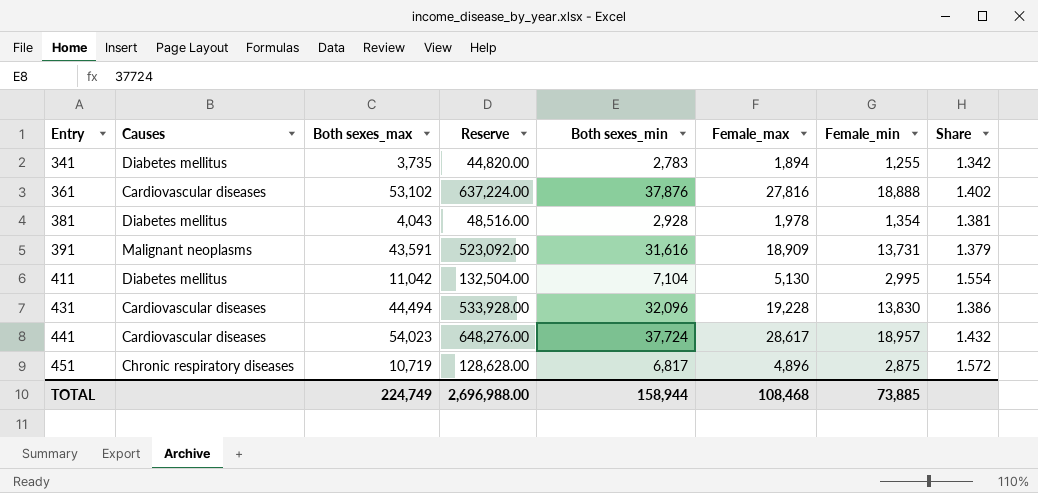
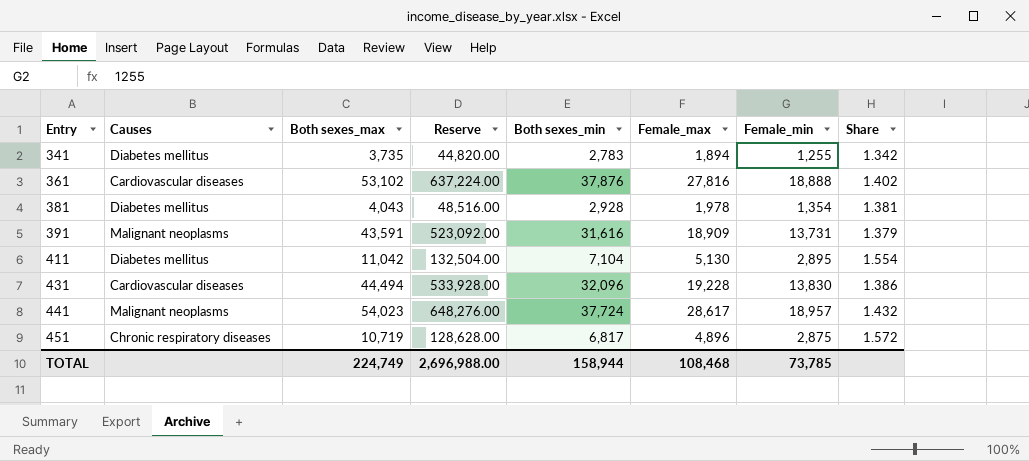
411 | Female_min: 2,995 -> 2,895
441 | Causes: Cardiovascular diseases -> Malignant neoplasms
TOTAL | Female_min: 73,885 -> 73,785

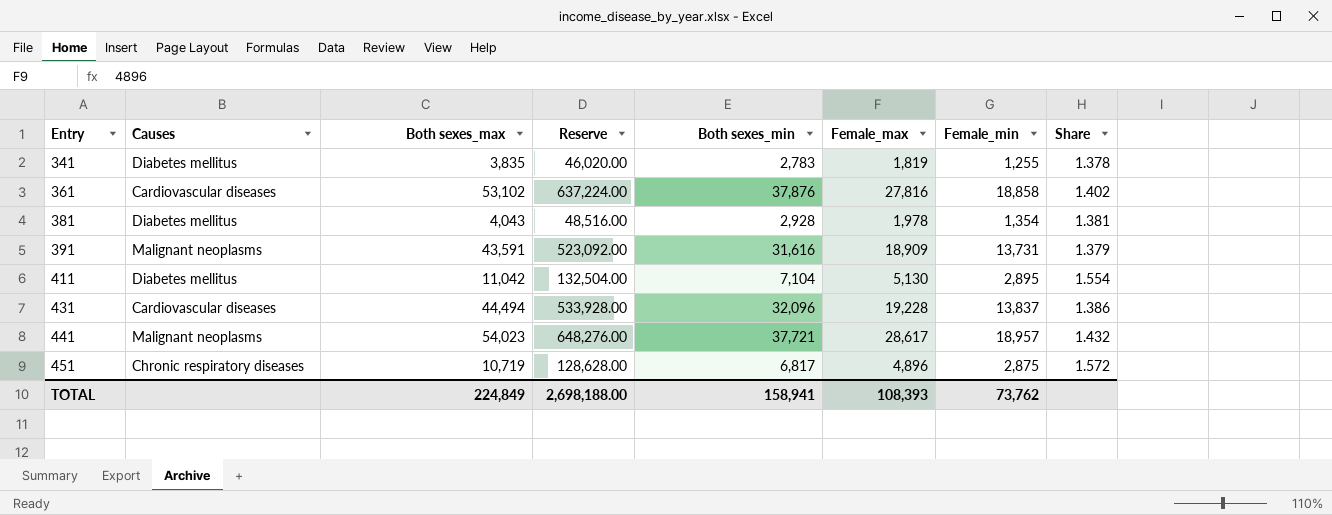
341 | Both sexes_max: 3,735 -> 3,835
341 | Reserve: 44,820.00 -> 46,020.00
341 | Female_max: 1,894 -> 1,819
341 | Share: 1.342 -> 1.378
361 | Female_min: 18,888 -> 18,858
431 | Female_min: 13,830 -> 13,837
441 | Both sexes_min: 37,724 -> 37,721
TOTAL | Both sexes_max: 224,749 -> 224,849
TOTAL | Reserve: 2,696,988.00 -> 2,698,188.00
TOTAL | Both sexes_min: 158,944 -> 158,941
TOTAL | Female_max: 108,468 -> 108,393
TOTAL | Female_min: 73,785 -> 73,762

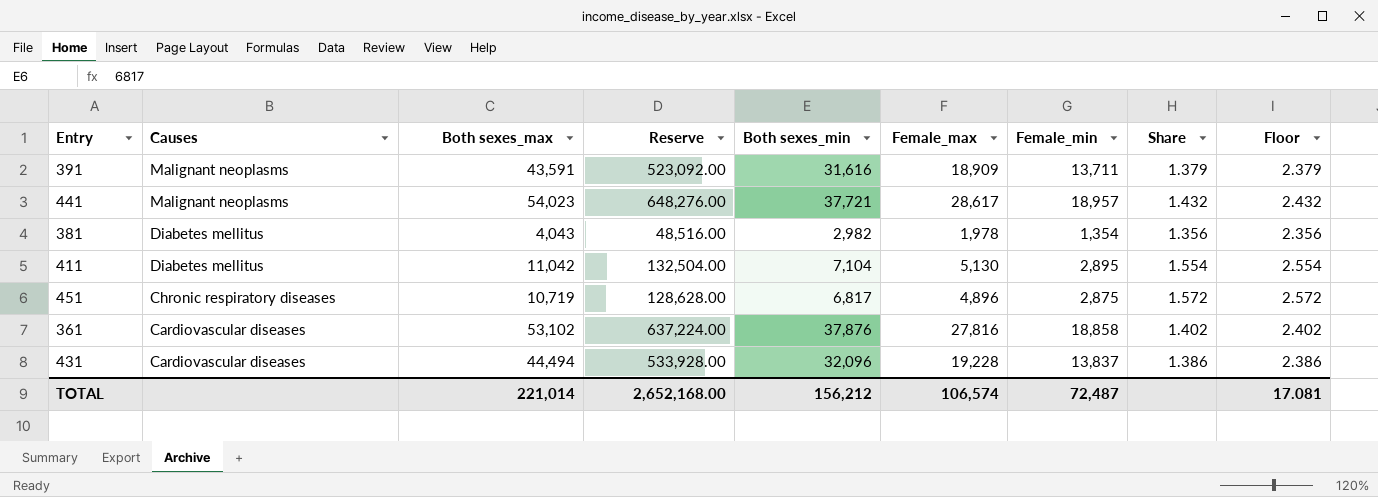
row order: Entry ascending -> Causes descending
column Floor | formula: none -> [Share] + 1
row 341: Diabetes mellitus | 3,835 | 46,020.00 | 2,783 | 1,819 | 1,255 | 1.378 -> none
391 | Female_min: 13,731 -> 13,711
381 | Both sexes_min: 2,928 -> 2,982
381 | Share: 1.381 -> 1.356
TOTAL | Both sexes_max: 224,849 -> 221,014
TOTAL | Reserve: 2,698,188.00 -> 2,652,168.00
TOTAL | Both sexes_min: 158,941 -> 156,212
TOTAL | Female_max: 108,393 -> 106,574
TOTAL | Female_min: 73,762 -> 72,487

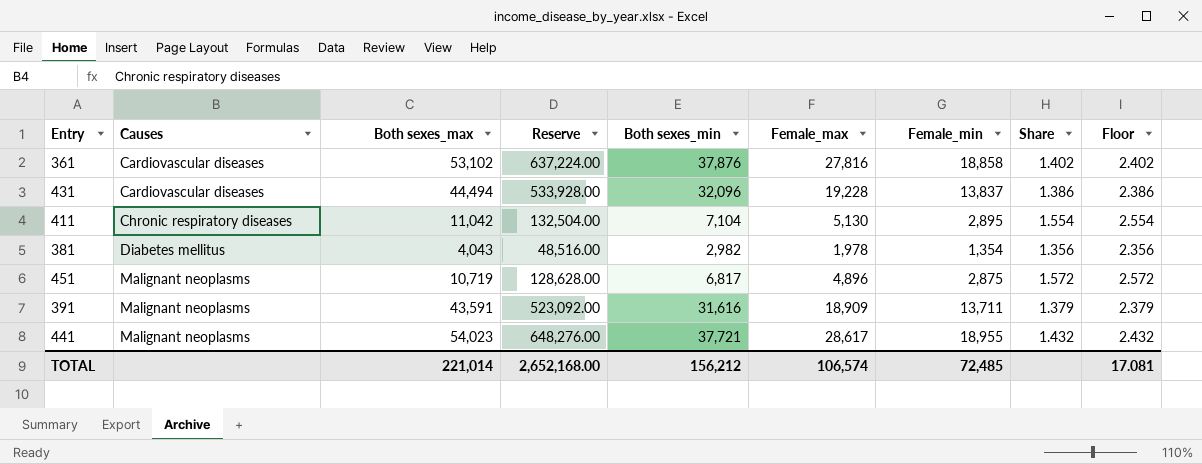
row order: Causes descending -> Causes ascending
411 | Causes: Diabetes mellitus -> Chronic respiratory diseases
451 | Causes: Chronic respiratory diseases -> Malignant neoplasms
441 | Female_min: 18,957 -> 18,955
TOTAL | Female_min: 72,487 -> 72,485

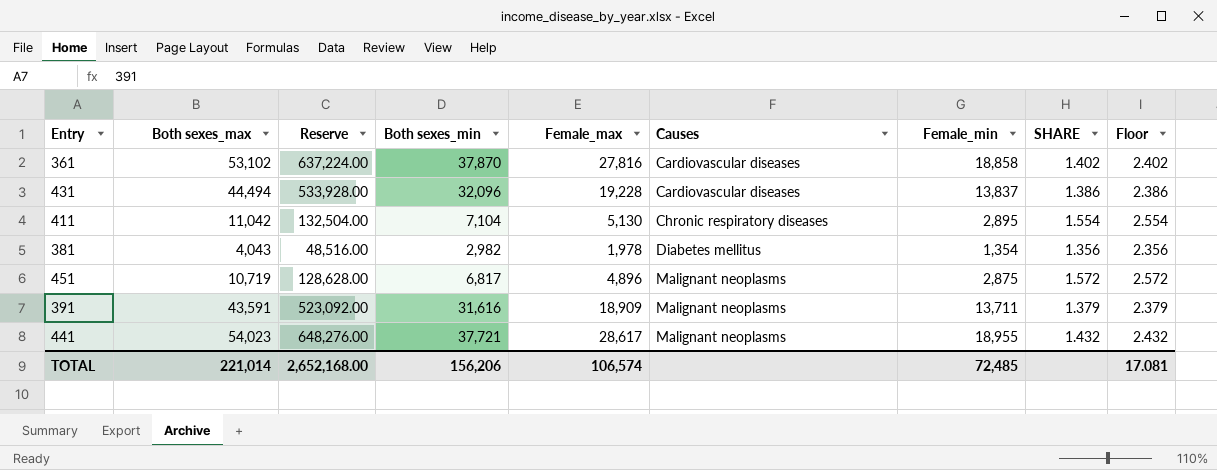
column Causes | position: 2 -> 6
column name: Share -> SHARE
361 | Both sexes_min: 37,876 -> 37,870
TOTAL | Both sexes_min: 156,212 -> 156,206

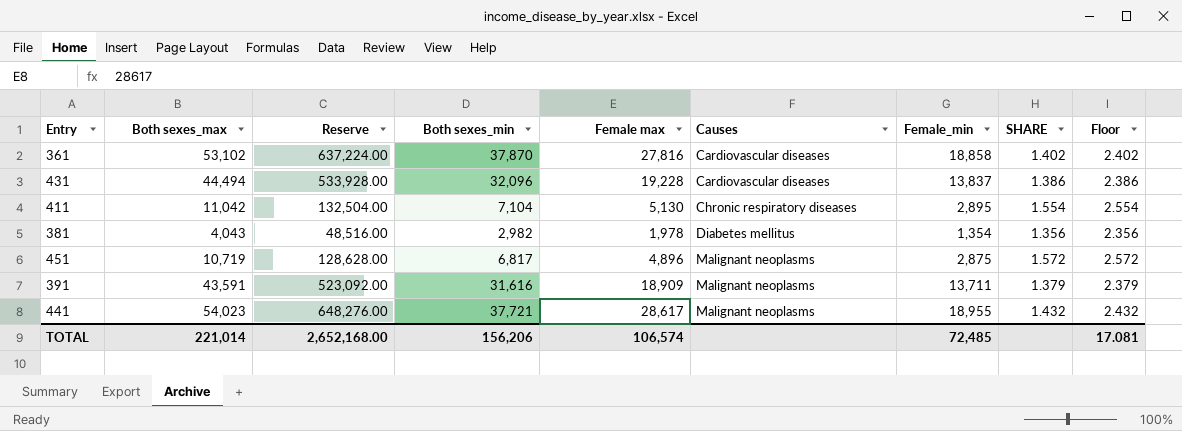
column name: Female_max -> Female max

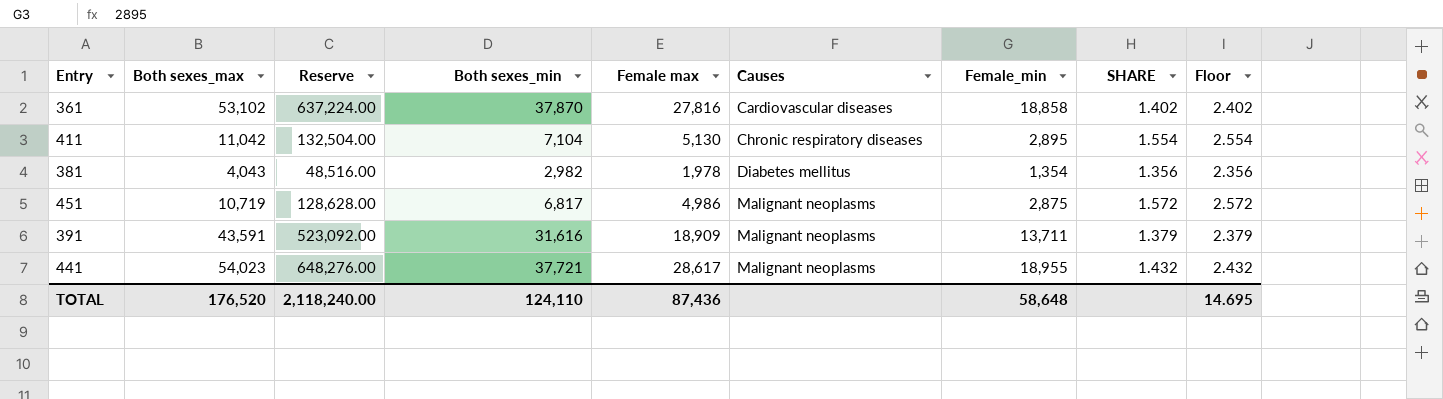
row 431: 44,494 | 533,928.00 | 32,096 | 19,228 | Cardiovascular diseases | 13,837 | 1.386 | 2.386 -> none
451 | Female max: 4,896 -> 4,986
TOTAL | Both sexes_max: 221,014 -> 176,520
TOTAL | Reserve: 2,652,168.00 -> 2,118,240.00
TOTAL | Both sexes_min: 156,206 -> 124,110
TOTAL | Female max: 106,574 -> 87,436
TOTAL | Female_min: 72,485 -> 58,648
TOTAL | Floor: 17.081 -> 14.695

